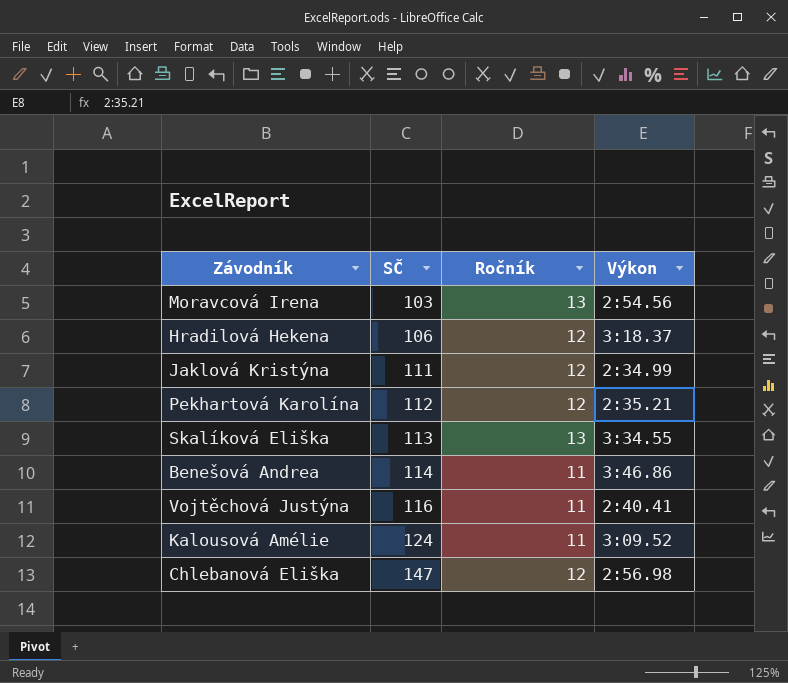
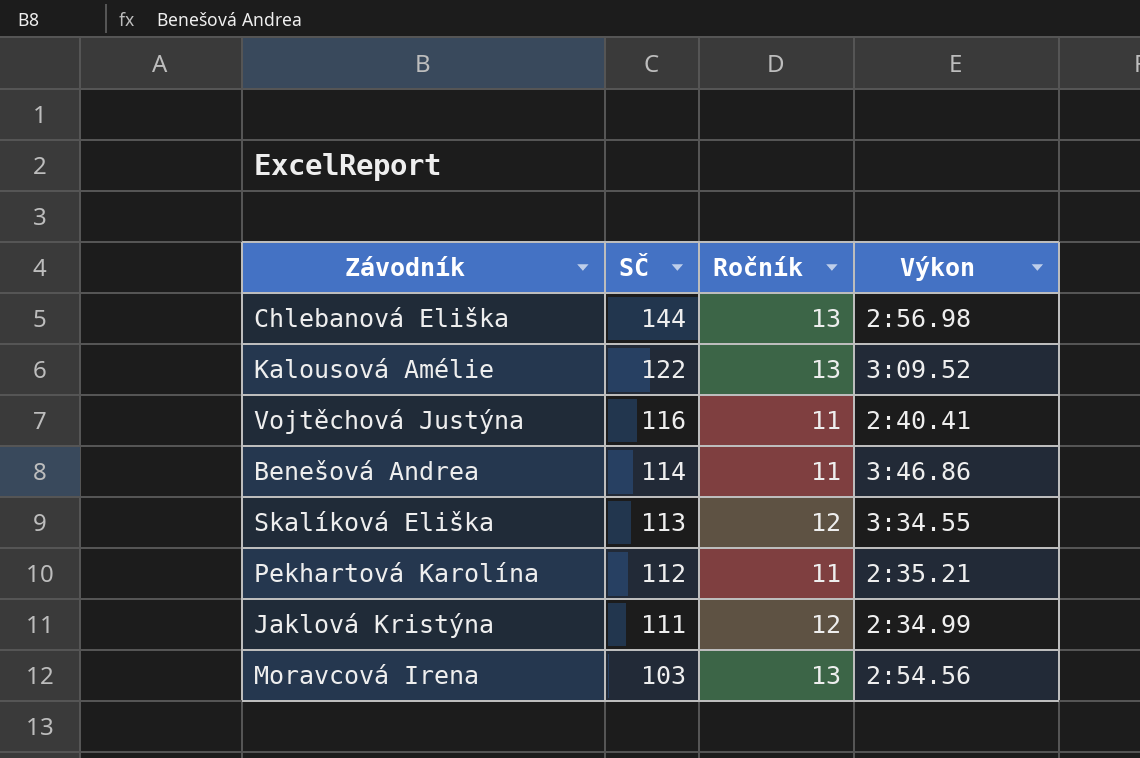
row order: SČ ascending -> SČ descending
row Hradilová Hekena: 106 | 12 | 3:18.37 -> none
Chlebanová Eliška | SČ: 147 -> 144
Chlebanová Eliška | Ročník: 12 -> 13
Kalousová Amélie | SČ: 124 -> 122
Kalousová Amélie | Ročník: 11 -> 13
Skalíková Eliška | Ročník: 13 -> 12
Pekhartová Karolína | Ročník: 12 -> 11

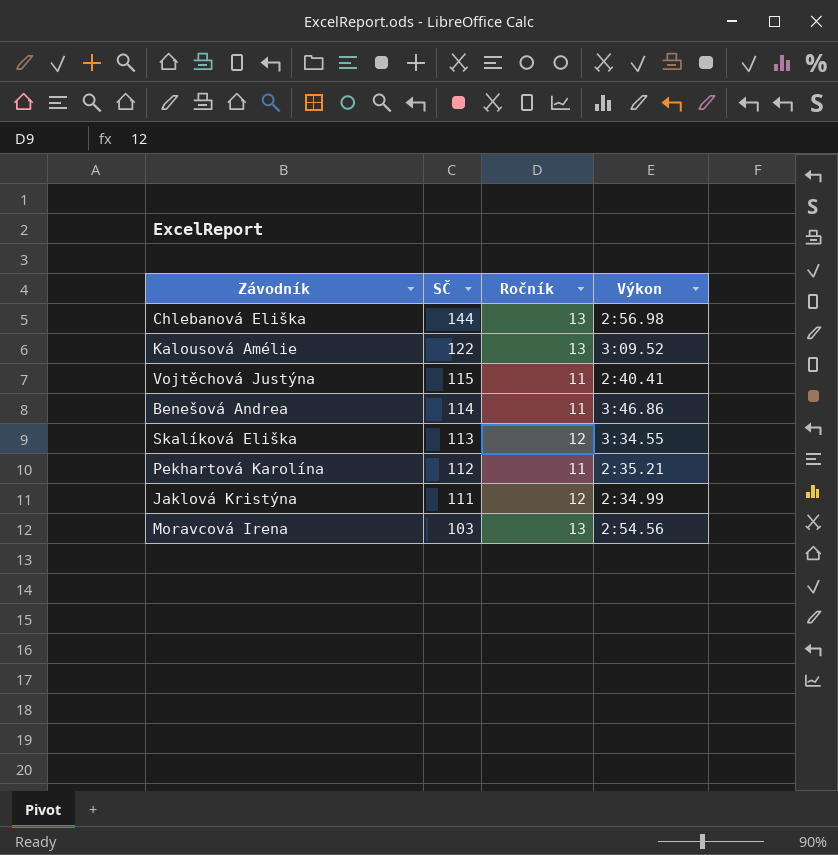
Vojtěchová Justýna | SČ: 116 -> 115

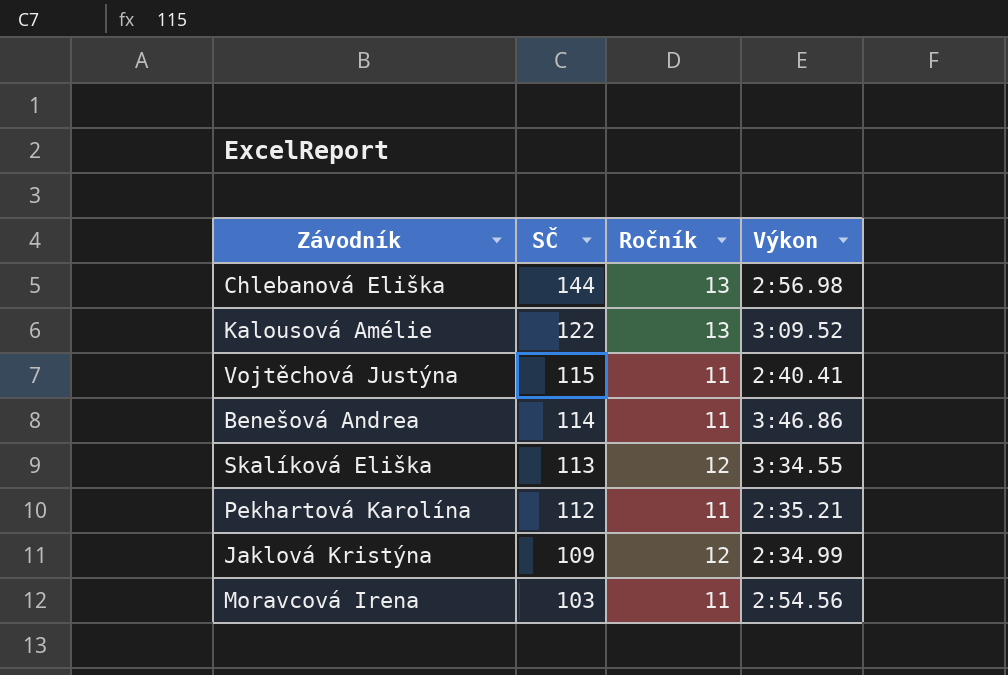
Jaklová Kristýna | SČ: 111 -> 109
Moravcová Irena | Ročník: 13 -> 11

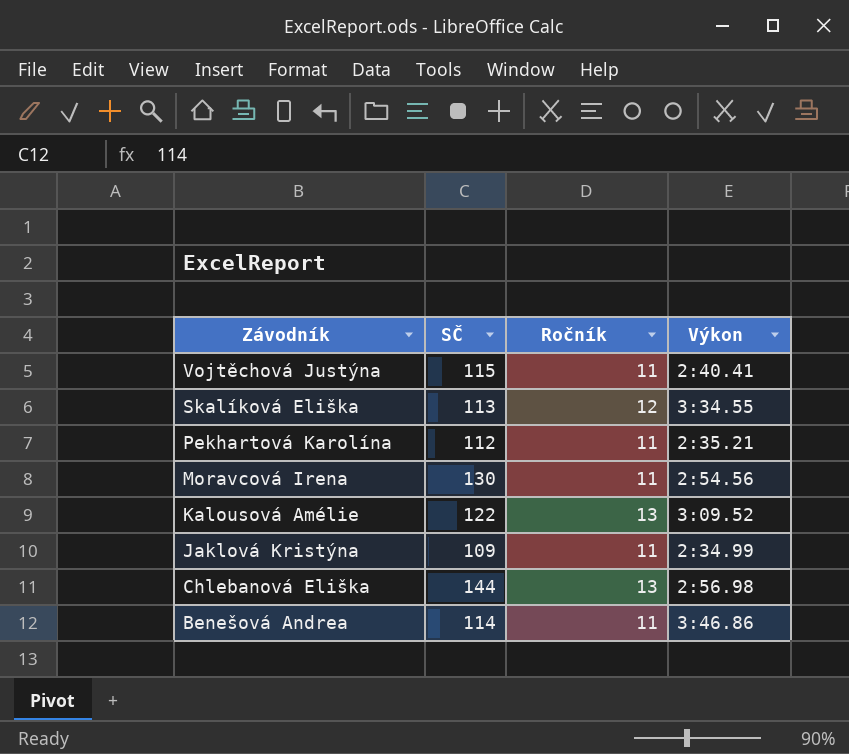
row order: SČ descending -> Závodník descending
Moravcová Irena | SČ: 103 -> 130
Jaklová Kristýna | Ročník: 12 -> 11

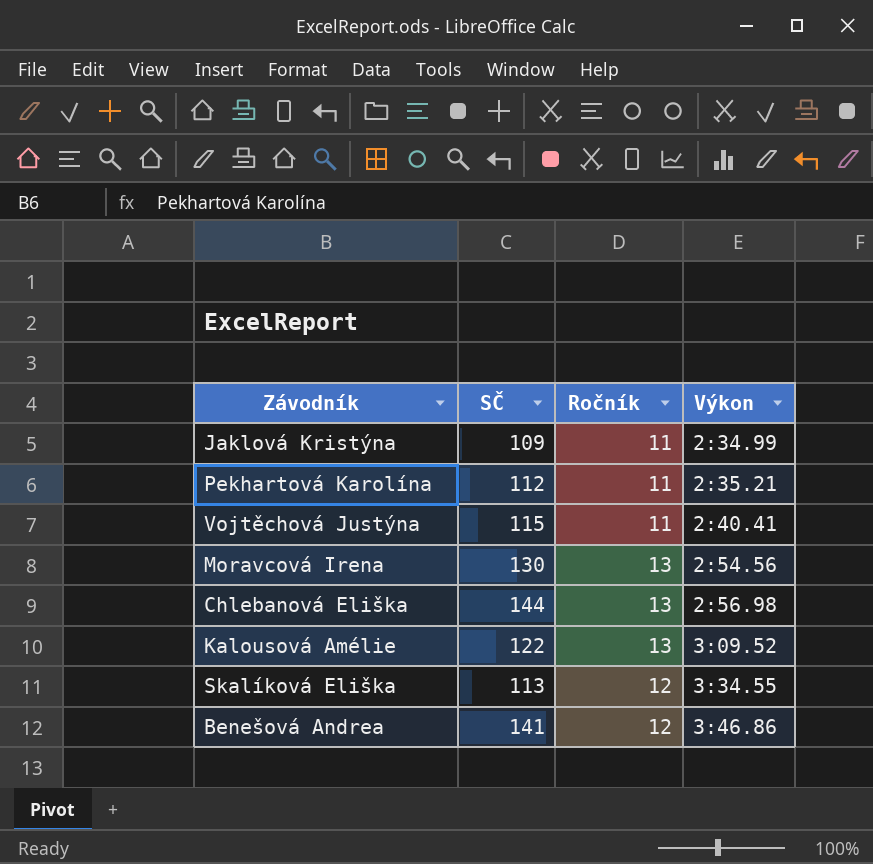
row order: Závodník descending -> Výkon ascending
Moravcová Irena | Ročník: 11 -> 13
Benešová Andrea | SČ: 114 -> 141
Benešová Andrea | Ročník: 11 -> 12

